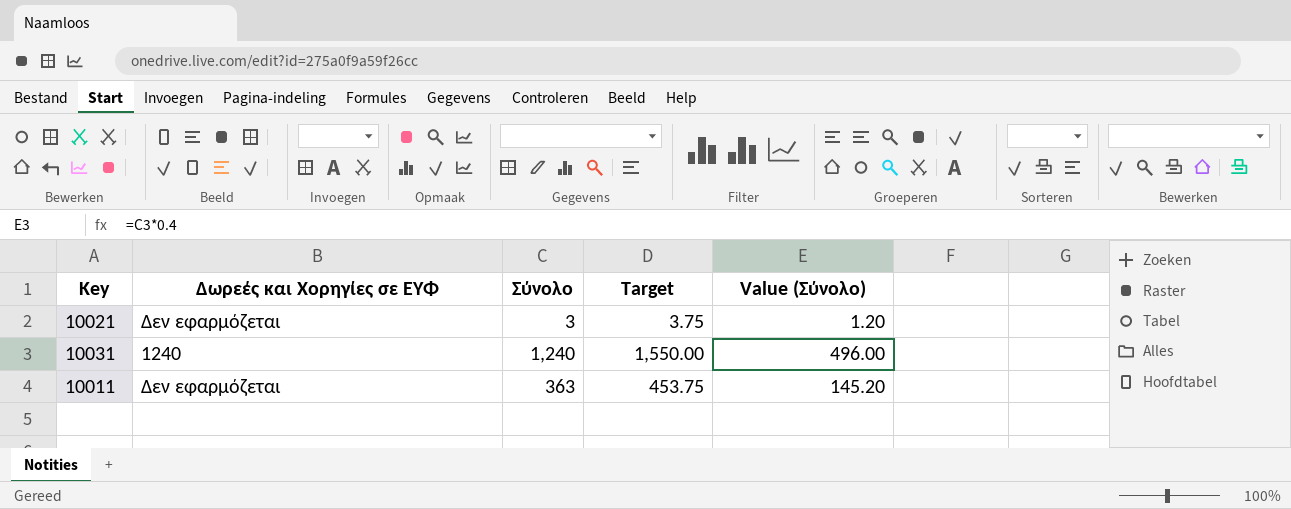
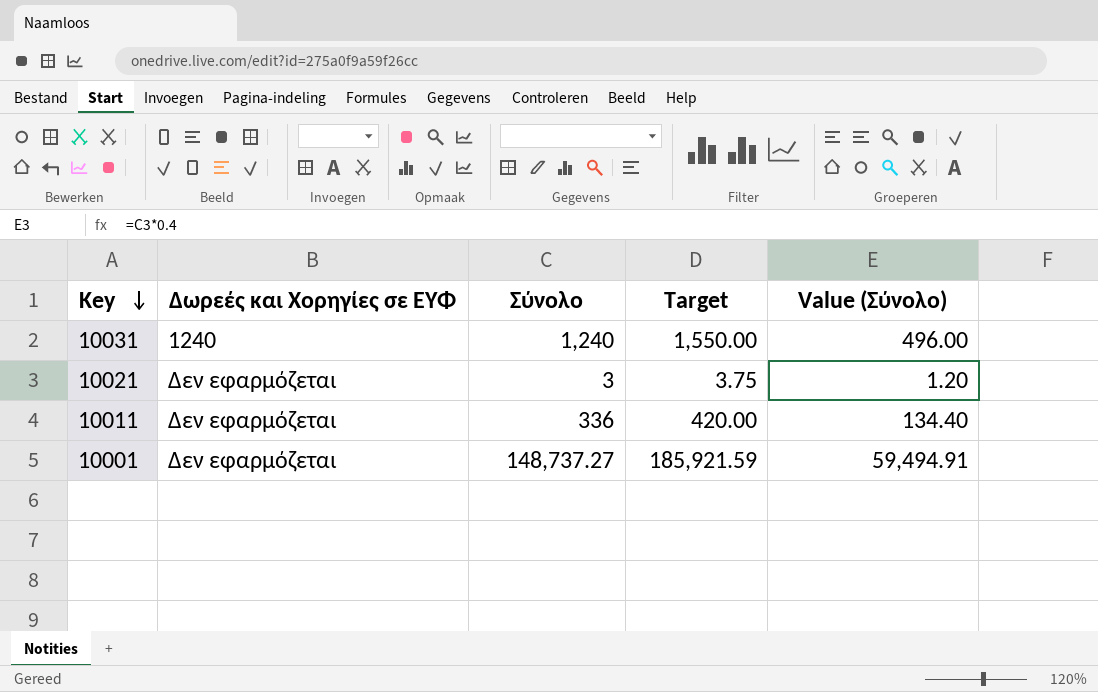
row order: none -> Key descending
10011 | Σύνολο: 363 -> 336
10011 | Target: 453.75 -> 420.00
10011 | Value (Σύνολο): 145.20 -> 134.40
row 10001: none -> Δεν εφαρμόζεται | 148,737.27 | 185,921.59 | 59,494.91

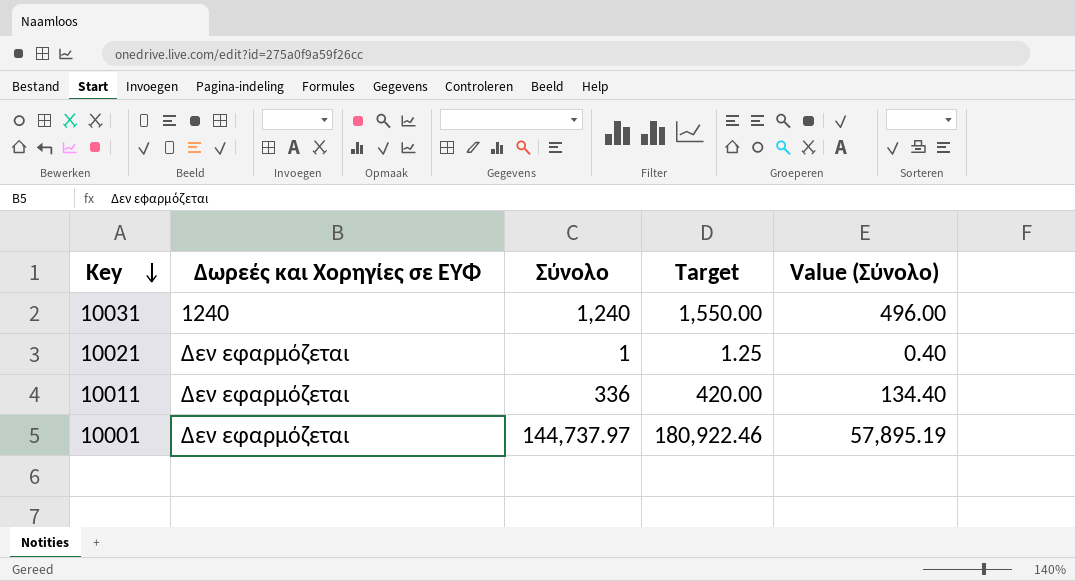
10021 | Σύνολο: 3 -> 1
10021 | Target: 3.75 -> 1.25
10021 | Value (Σύνολο): 1.20 -> 0.40
10001 | Σύνολο: 148,737.27 -> 144,737.97
10001 | Target: 185,921.59 -> 180,922.46
10001 | Value (Σύνολο): 59,494.91 -> 57,895.19

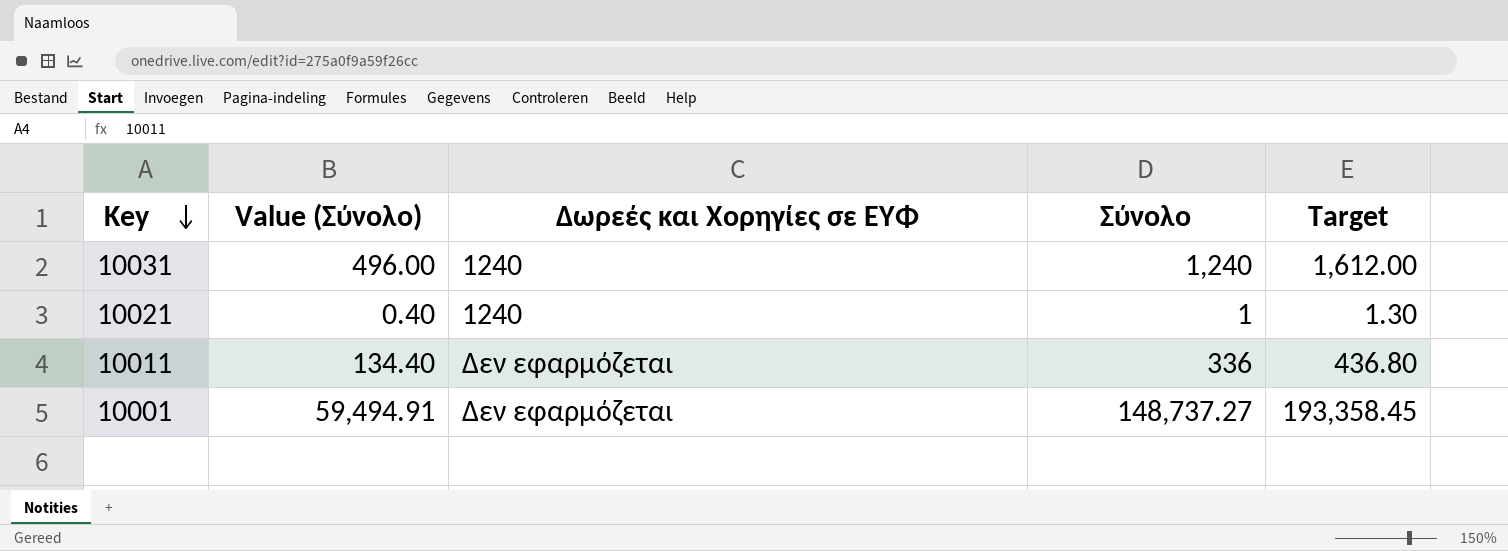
column Value (Σύνολο) | position: 5 -> 2
column Target | formula: [Σύνολο] * 1.25 -> [Σύνολο] * 1.3
10021 | Δωρεές και Χορηγίες σε ΕΥΦ: Δεν εφαρμόζεται -> 1240
10001 | Value (Σύνολο): 57,895.19 -> 59,494.91
10001 | Σύνολο: 144,737.97 -> 148,737.27

